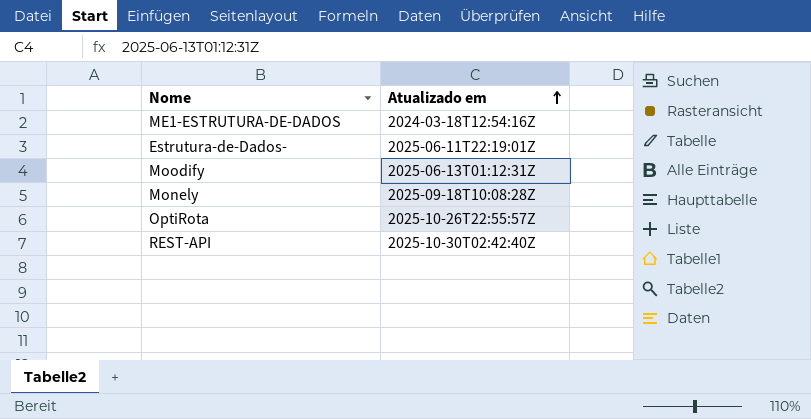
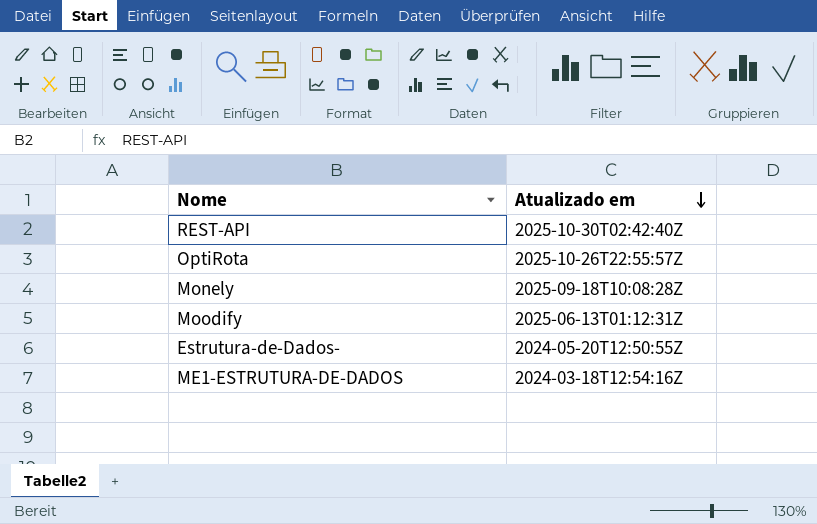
row order: Atualizado em ascending -> Atualizado em descending
Estrutura-de-Dados- | Atualizado em: 2025-06-11T22:19:01Z -> 2024-05-20T12:50:55Z

